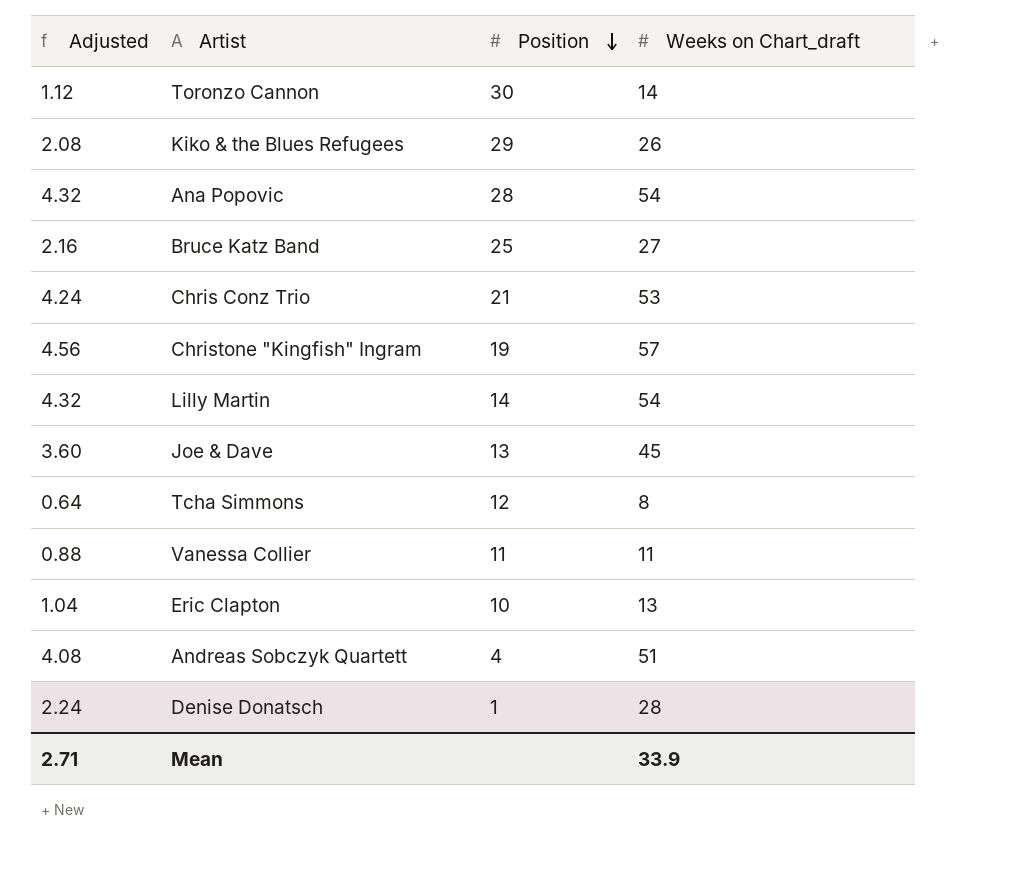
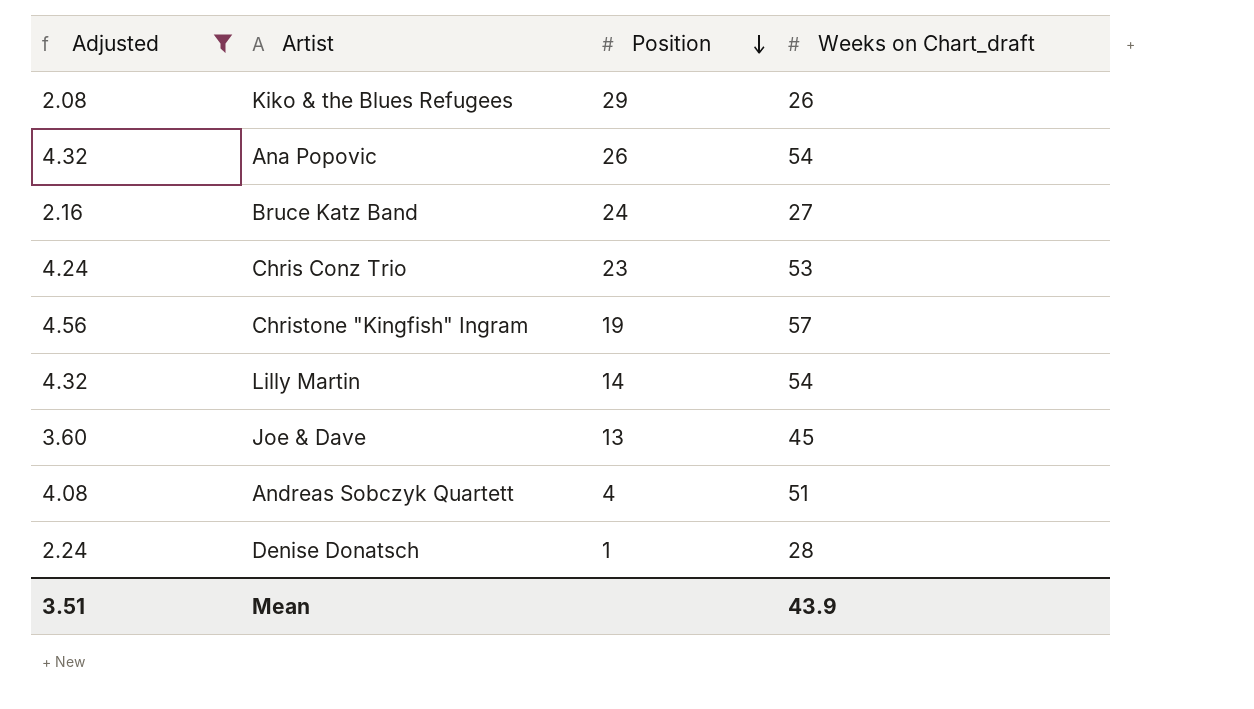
filter: none -> Adjusted >= 2.08
Ana Popovic | Position: 28 -> 26
Bruce Katz Band | Position: 25 -> 24
Chris Conz Trio | Position: 21 -> 23
Mean | Adjusted: 2.71 -> 3.51
Mean | Weeks on Chart_draft: 33.9 -> 43.9

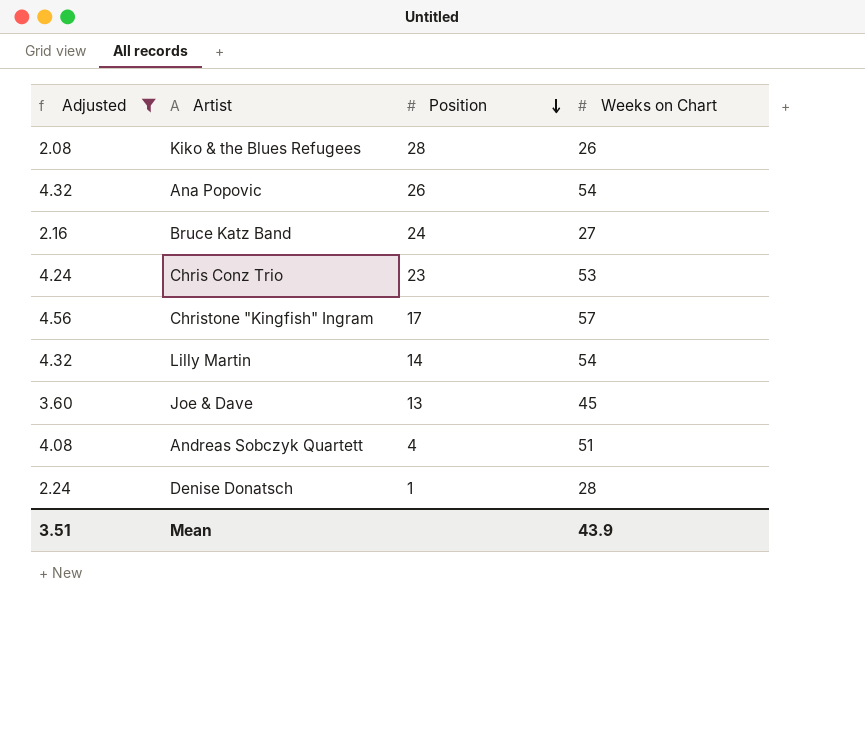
column name: Weeks on Chart_draft -> Weeks on Chart
Kiko & the Blues Refugees | Position: 29 -> 28
Christone "Kingfish" Ingram | Position: 19 -> 17

